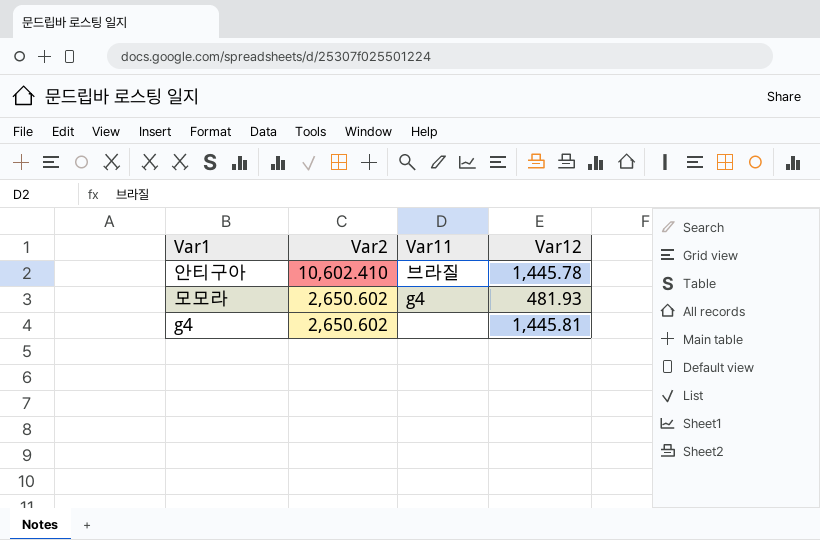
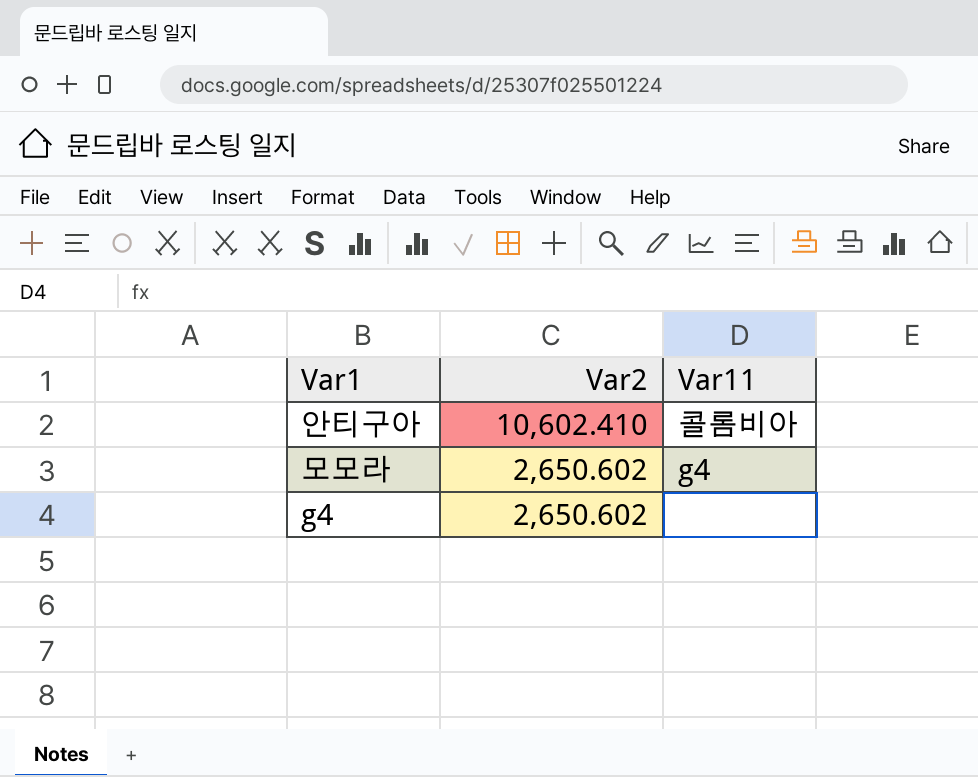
column Var12 | position: 4 -> none
안티구아 | Var11: 브라질 -> 콜롬비아

